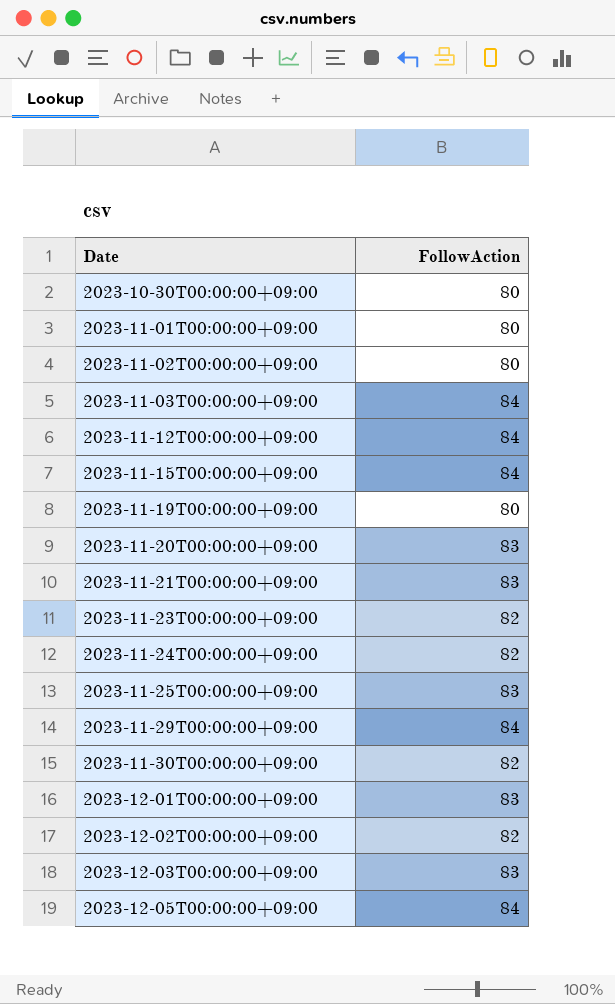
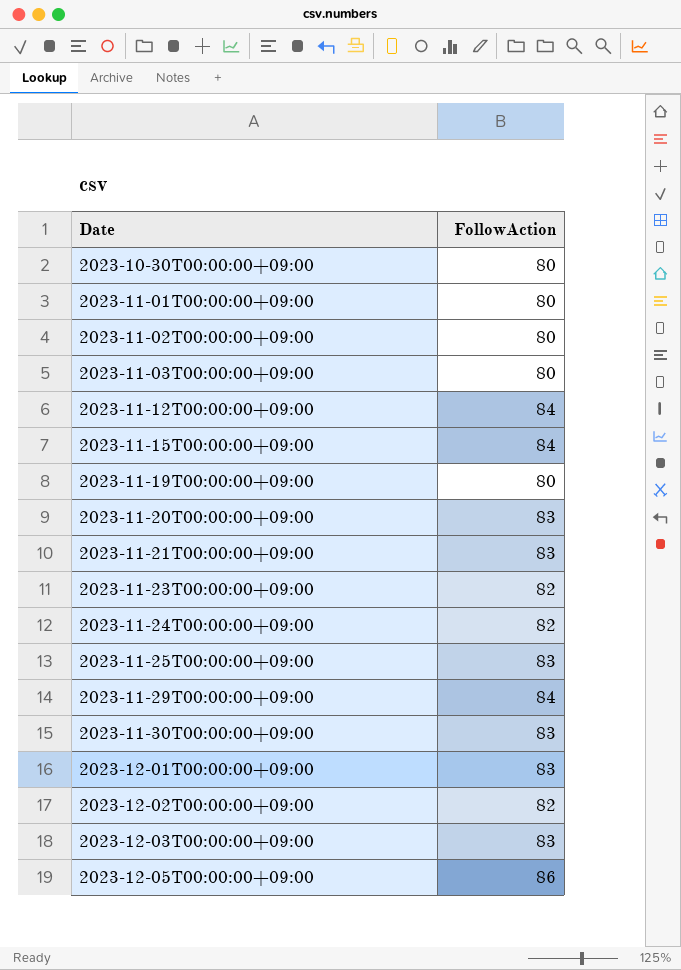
2023-11-03T00:00:00+09:00 | FollowAction: 84 -> 80
2023-11-30T00:00:00+09:00 | FollowAction: 82 -> 83
2023-12-05T00:00:00+09:00 | FollowAction: 84 -> 86

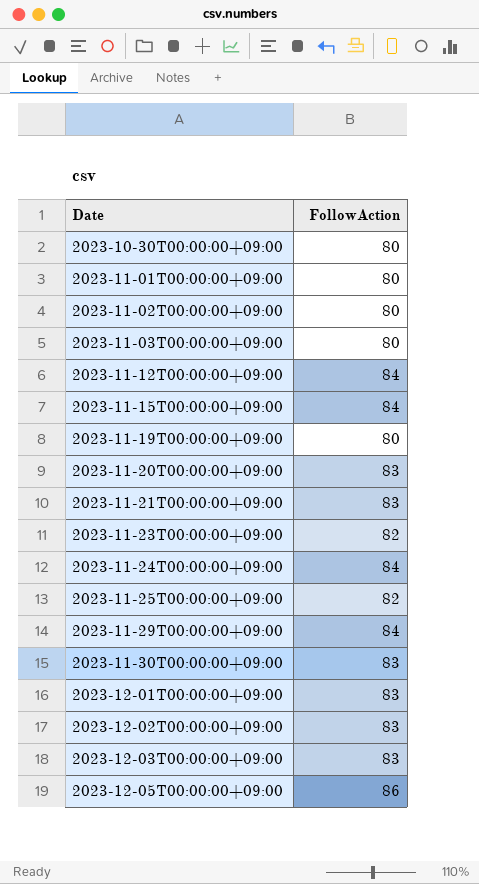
2023-11-24T00:00:00+09:00 | FollowAction: 82 -> 84
2023-11-25T00:00:00+09:00 | FollowAction: 83 -> 82
2023-12-02T00:00:00+09:00 | FollowAction: 82 -> 83

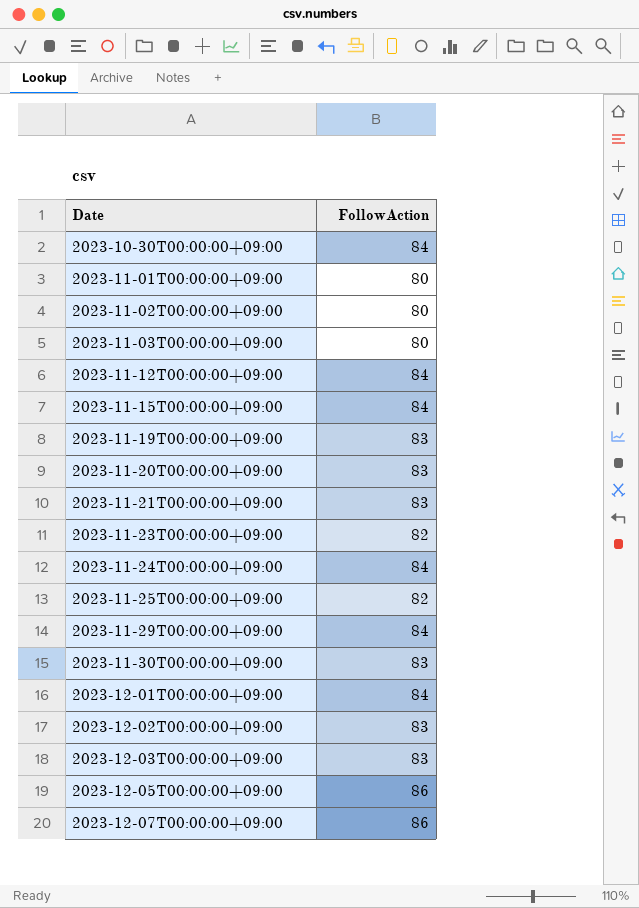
2023-10-30T00:00:00+09:00 | FollowAction: 80 -> 84
2023-11-19T00:00:00+09:00 | FollowAction: 80 -> 83
2023-12-01T00:00:00+09:00 | FollowAction: 83 -> 84
row 2023-12-07T00:00:00+09:00: none -> 86

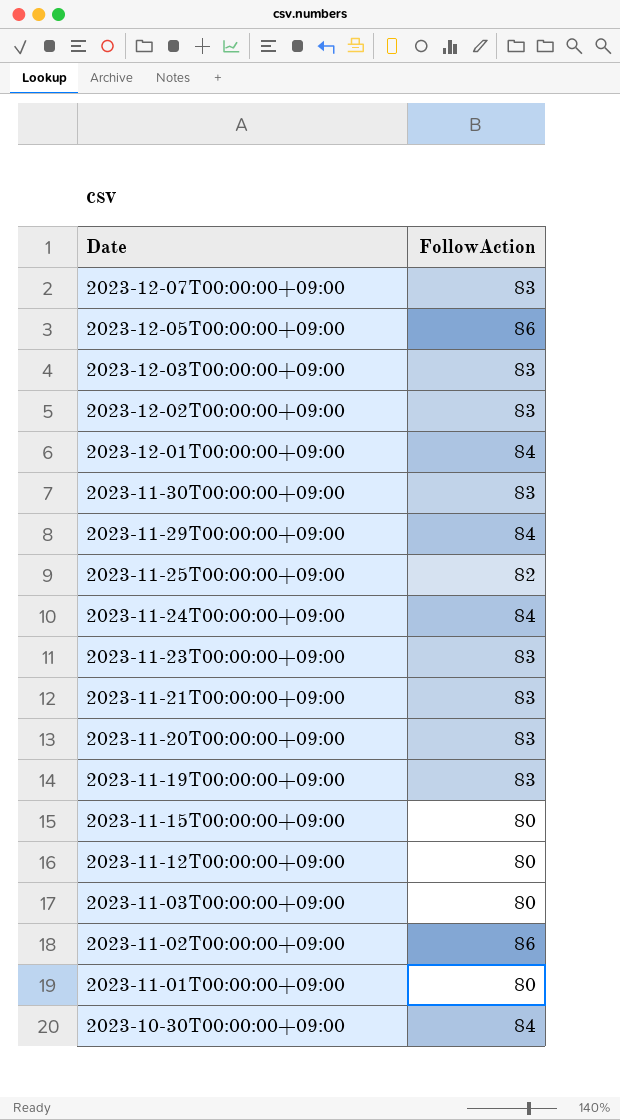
row order: Date ascending -> Date descending
2023-12-07T00:00:00+09:00 | FollowAction: 86 -> 83
2023-11-23T00:00:00+09:00 | FollowAction: 82 -> 83
2023-11-15T00:00:00+09:00 | FollowAction: 84 -> 80
2023-11-12T00:00:00+09:00 | FollowAction: 84 -> 80
2023-11-02T00:00:00+09:00 | FollowAction: 80 -> 86

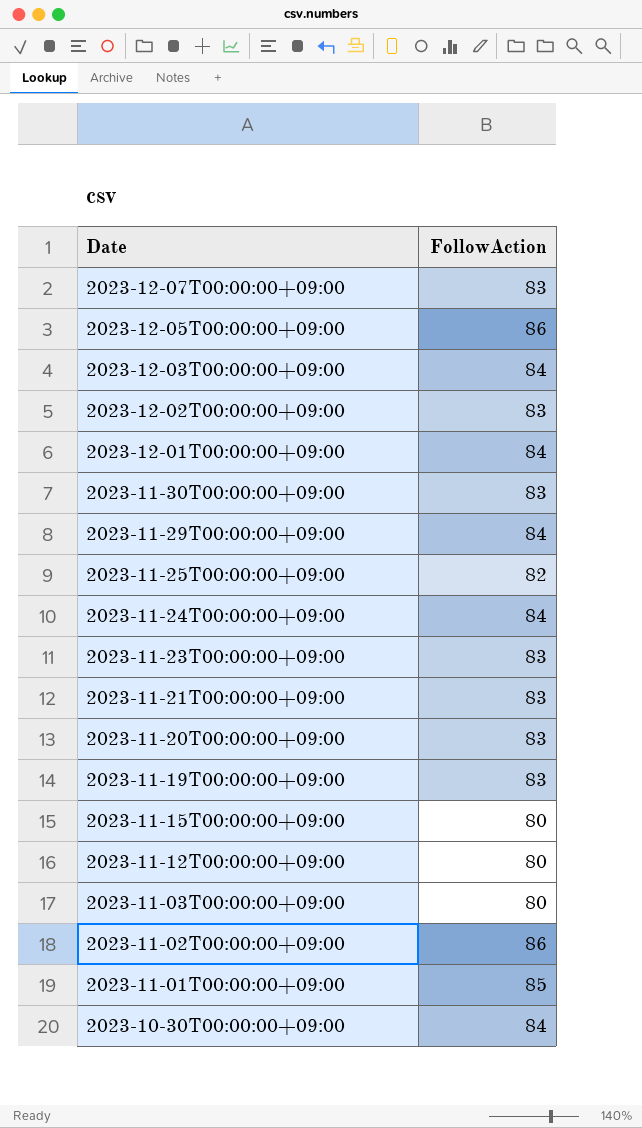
2023-12-03T00:00:00+09:00 | FollowAction: 83 -> 84
2023-11-01T00:00:00+09:00 | FollowAction: 80 -> 85

